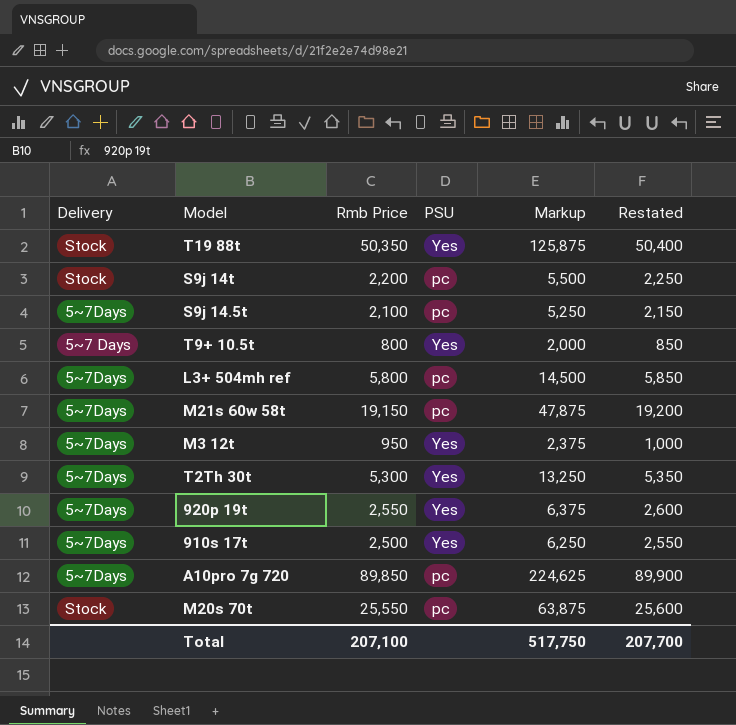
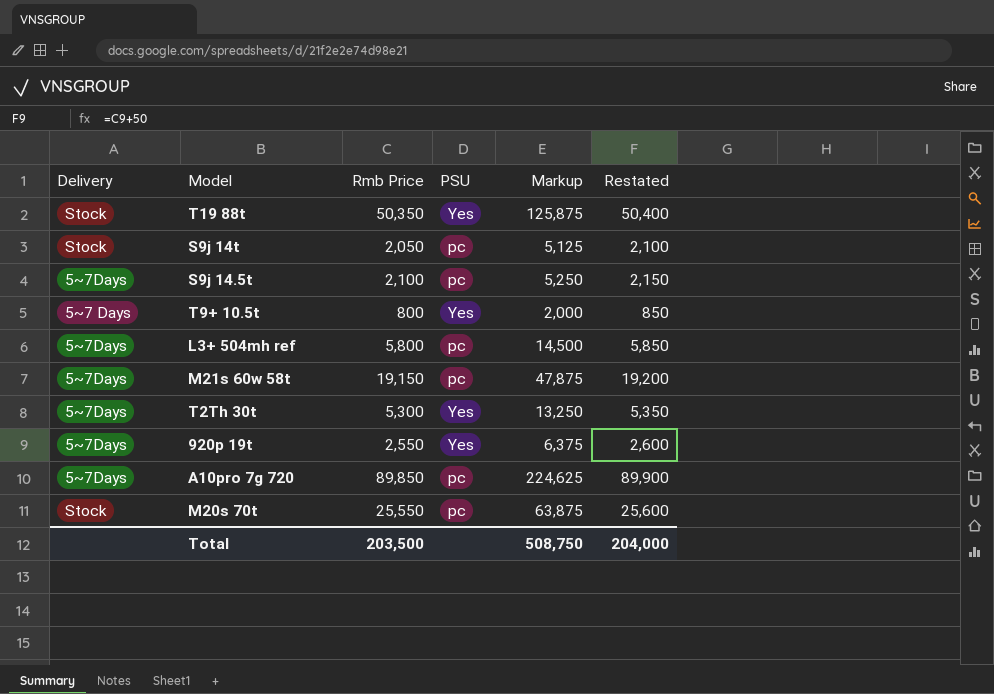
row M3 12t: 5~7Days | 950 | Yes | 2,375 | 1,000 -> none
row 910s 17t: 5~7Days | 2,500 | Yes | 6,250 | 2,550 -> none
S9j 14t | Rmb Price: 2,200 -> 2,050
S9j 14t | Markup: 5,500 -> 5,125
S9j 14t | Restated: 2,250 -> 2,100
Total | Rmb Price: 207,100 -> 203,500
Total | Markup: 517,750 -> 508,750
Total | Restated: 207,700 -> 204,000

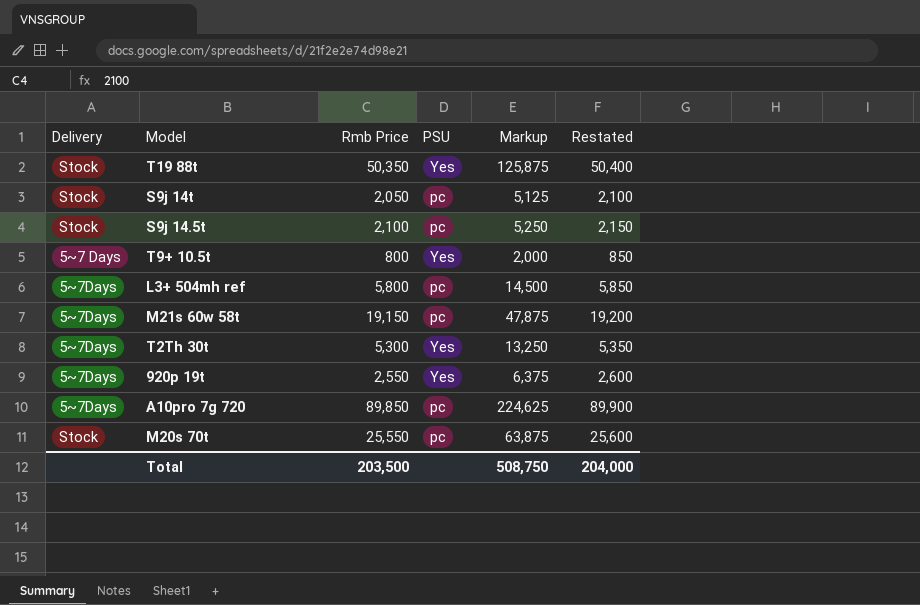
S9j 14.5t | Delivery: 5~7Days -> Stock

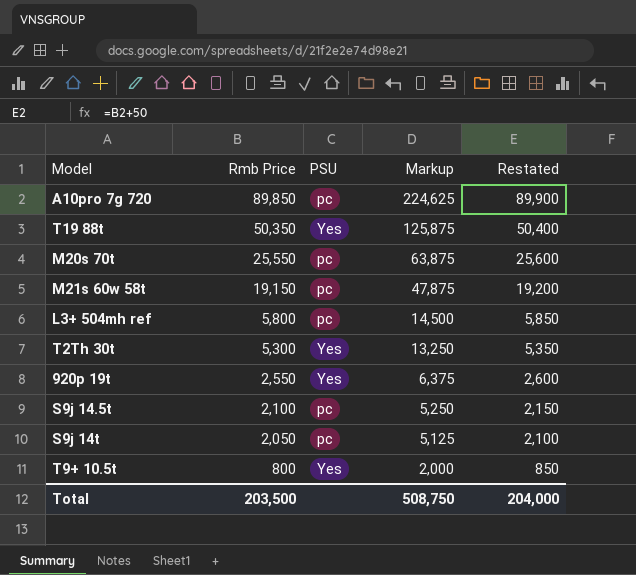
row order: none -> Rmb Price descending
column Delivery | position: 1 -> none

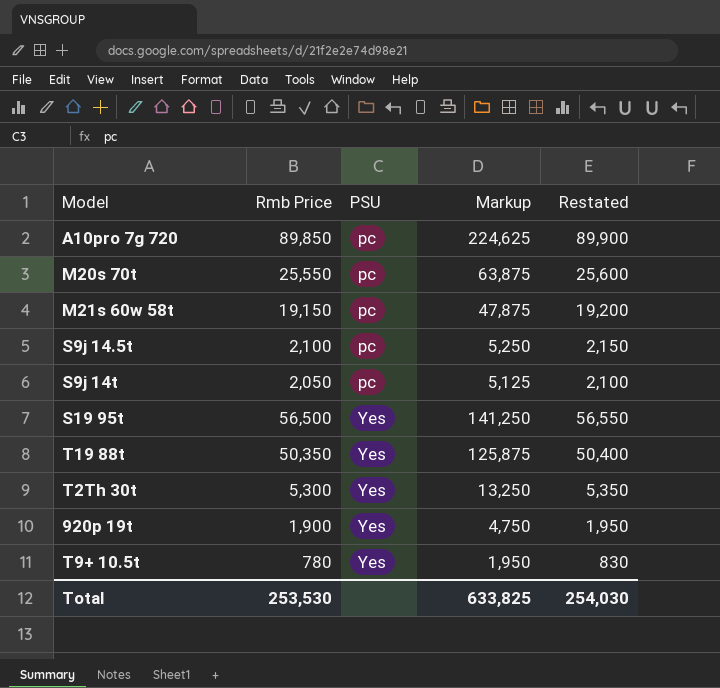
row order: Rmb Price descending -> PSU ascending
row L3+ 504mh ref: 5,800 | pc | 14,500 | 5,850 -> none
row S19 95t: none -> 56,500 | Yes | 141,250 | 56,550
920p 19t | Rmb Price: 2,550 -> 1,900
920p 19t | Markup: 6,375 -> 4,750
920p 19t | Restated: 2,600 -> 1,950
T9+ 10.5t | Rmb Price: 800 -> 780
T9+ 10.5t | Markup: 2,000 -> 1,950
T9+ 10.5t | Restated: 850 -> 830
Total | Rmb Price: 203,500 -> 253,530
Total | Markup: 508,750 -> 633,825
Total | Restated: 204,000 -> 254,030

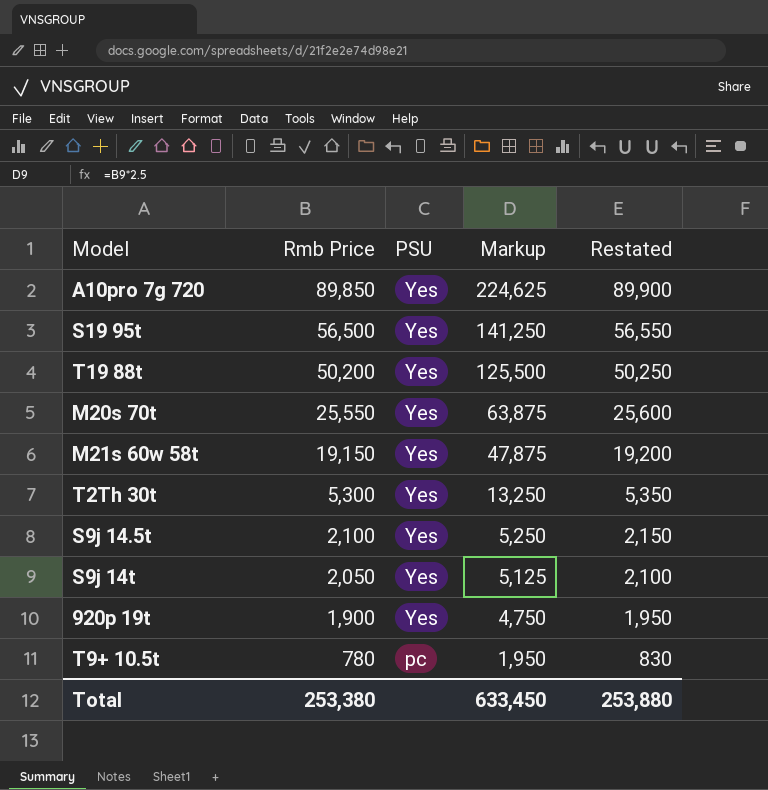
row order: PSU ascending -> Rmb Price descending
A10pro 7g 720 | PSU: pc -> Yes
T19 88t | Rmb Price: 50,350 -> 50,200
T19 88t | Markup: 125,875 -> 125,500
T19 88t | Restated: 50,400 -> 50,250
M20s 70t | PSU: pc -> Yes
M21s 60w 58t | PSU: pc -> Yes
S9j 14.5t | PSU: pc -> Yes
S9j 14t | PSU: pc -> Yes
T9+ 10.5t | PSU: Yes -> pc
Total | Rmb Price: 253,530 -> 253,380
Total | Markup: 633,825 -> 633,450
Total | Restated: 254,030 -> 253,880

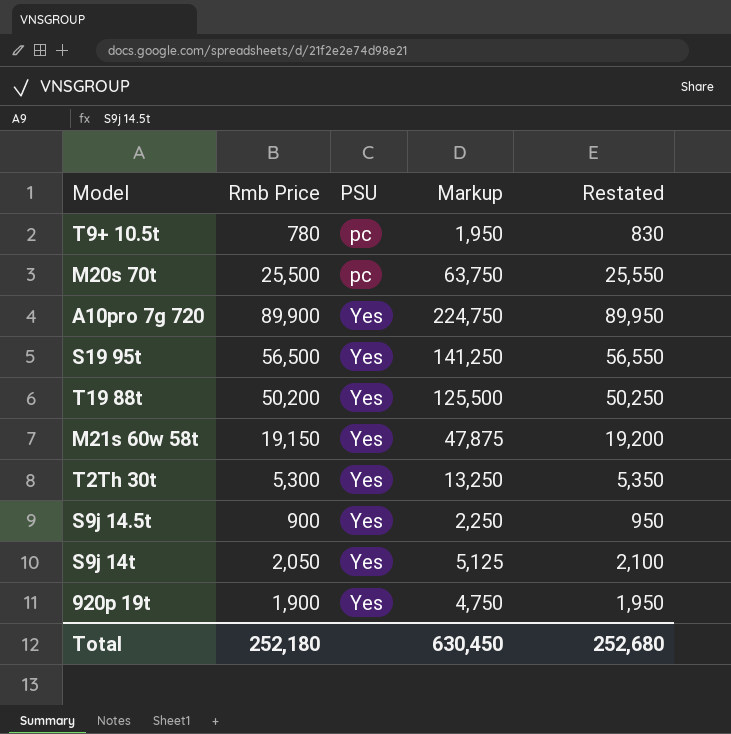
row order: Rmb Price descending -> PSU ascending
M20s 70t | Rmb Price: 25,550 -> 25,500
M20s 70t | PSU: Yes -> pc
M20s 70t | Markup: 63,875 -> 63,750
M20s 70t | Restated: 25,600 -> 25,550
A10pro 7g 720 | Rmb Price: 89,850 -> 89,900
A10pro 7g 720 | Markup: 224,625 -> 224,750
A10pro 7g 720 | Restated: 89,900 -> 89,950
S9j 14.5t | Rmb Price: 2,100 -> 900
S9j 14.5t | Markup: 5,250 -> 2,250
S9j 14.5t | Restated: 2,150 -> 950
Total | Rmb Price: 253,380 -> 252,180
Total | Markup: 633,450 -> 630,450
Total | Restated: 253,880 -> 252,680

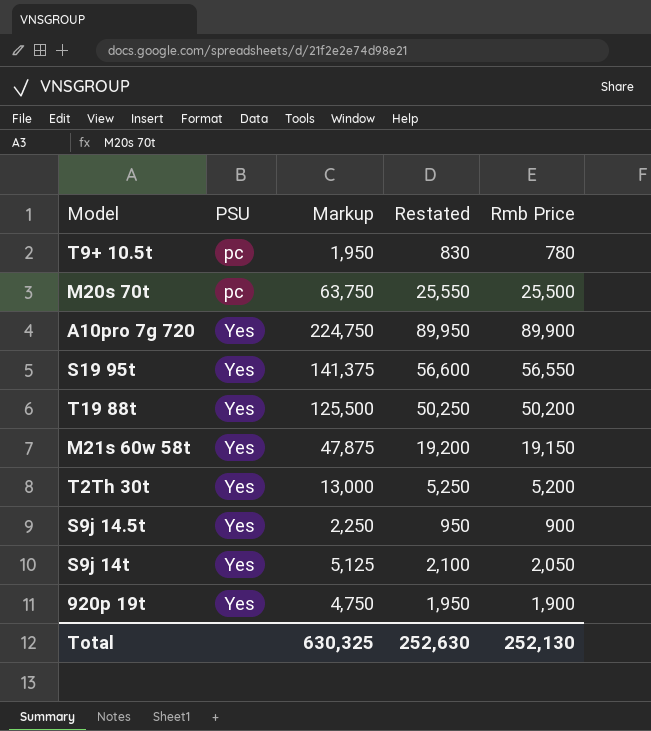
column Rmb Price | position: 2 -> 5
S19 95t | Markup: 141,250 -> 141,375
S19 95t | Restated: 56,550 -> 56,600
S19 95t | Rmb Price: 56,500 -> 56,550
T2Th 30t | Markup: 13,250 -> 13,000
T2Th 30t | Restated: 5,350 -> 5,250
T2Th 30t | Rmb Price: 5,300 -> 5,200
Total | Markup: 630,450 -> 630,325
Total | Restated: 252,680 -> 252,630
Total | Rmb Price: 252,180 -> 252,130

